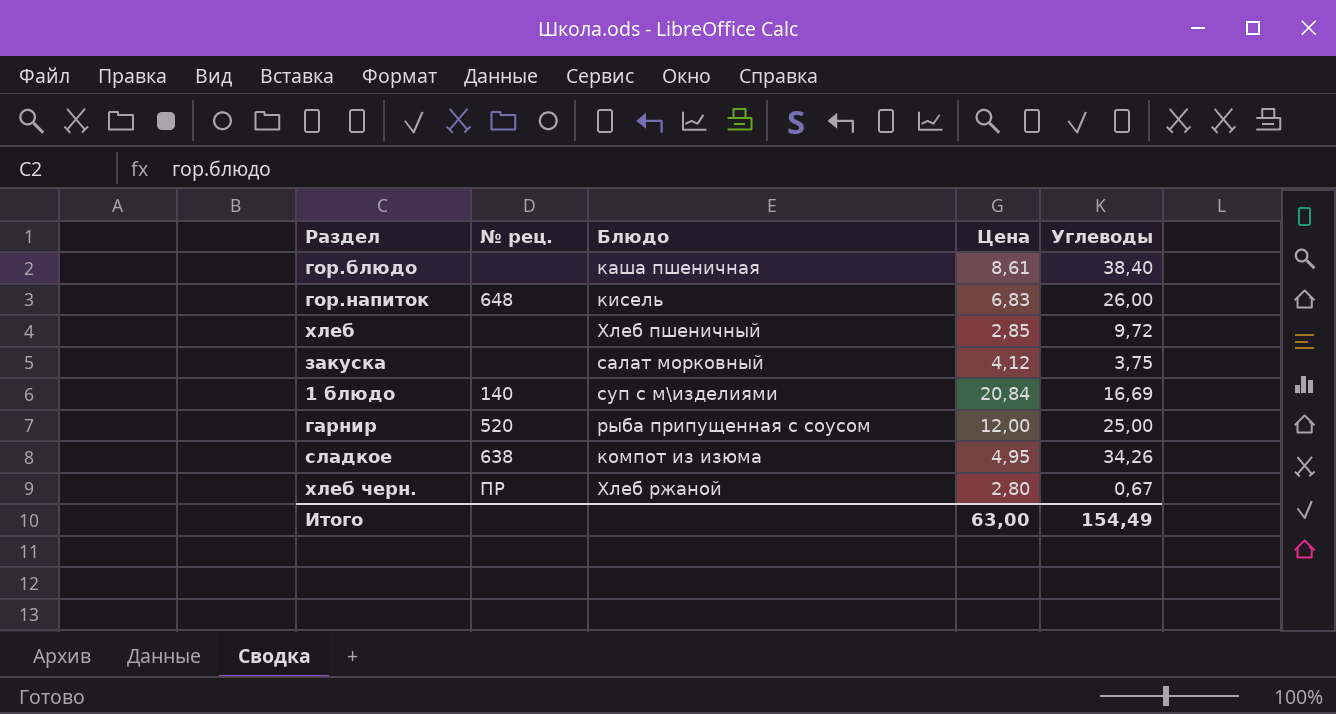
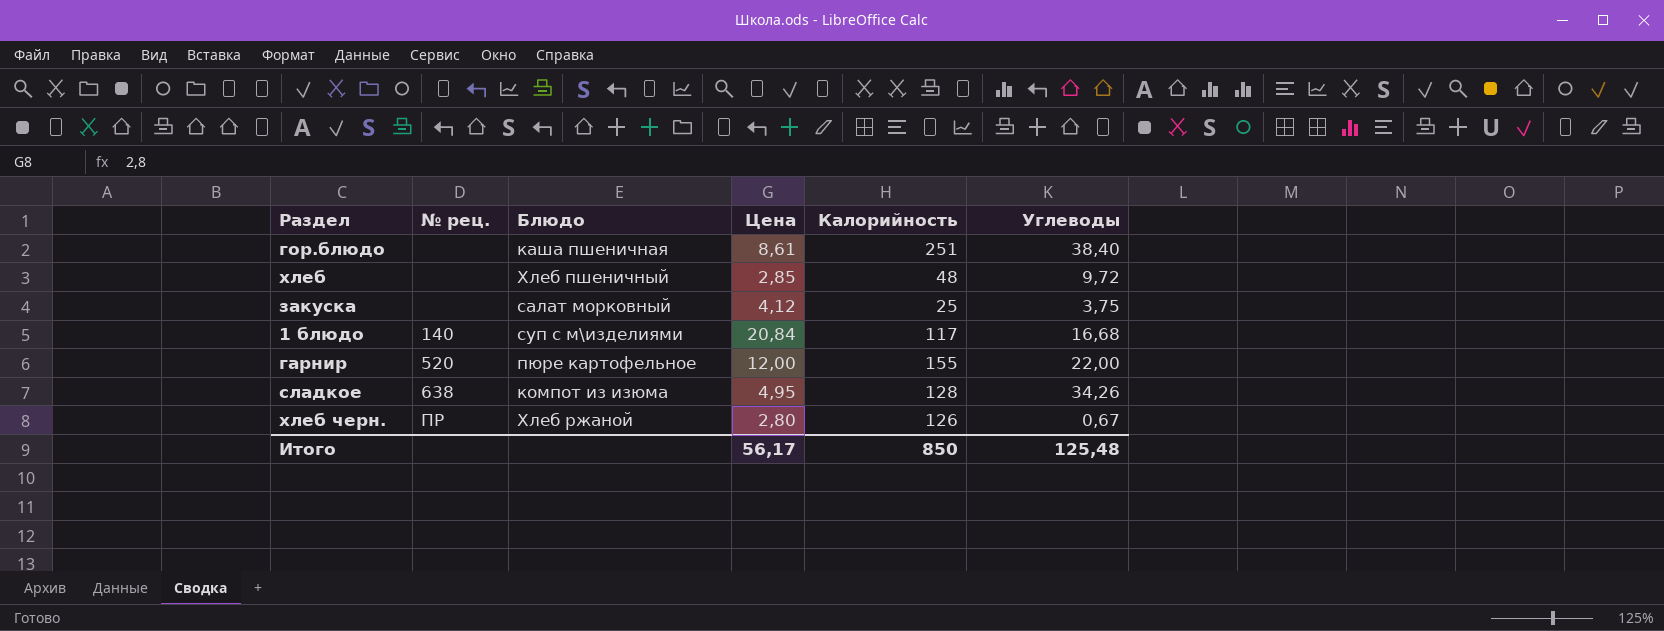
column Калорийность | position: none -> 5
row гор.напиток: 648 | кисель | 6,83 | 26,00 -> none
1 блюдо | Углеводы: 16,69 -> 16,68
гарнир | Блюдо: рыба припущенная с соусом -> пюре картофельное
гарнир | Углеводы: 25,00 -> 22,00
Итого | Цена: 63,00 -> 56,17
Итого | Углеводы: 154,49 -> 125,48

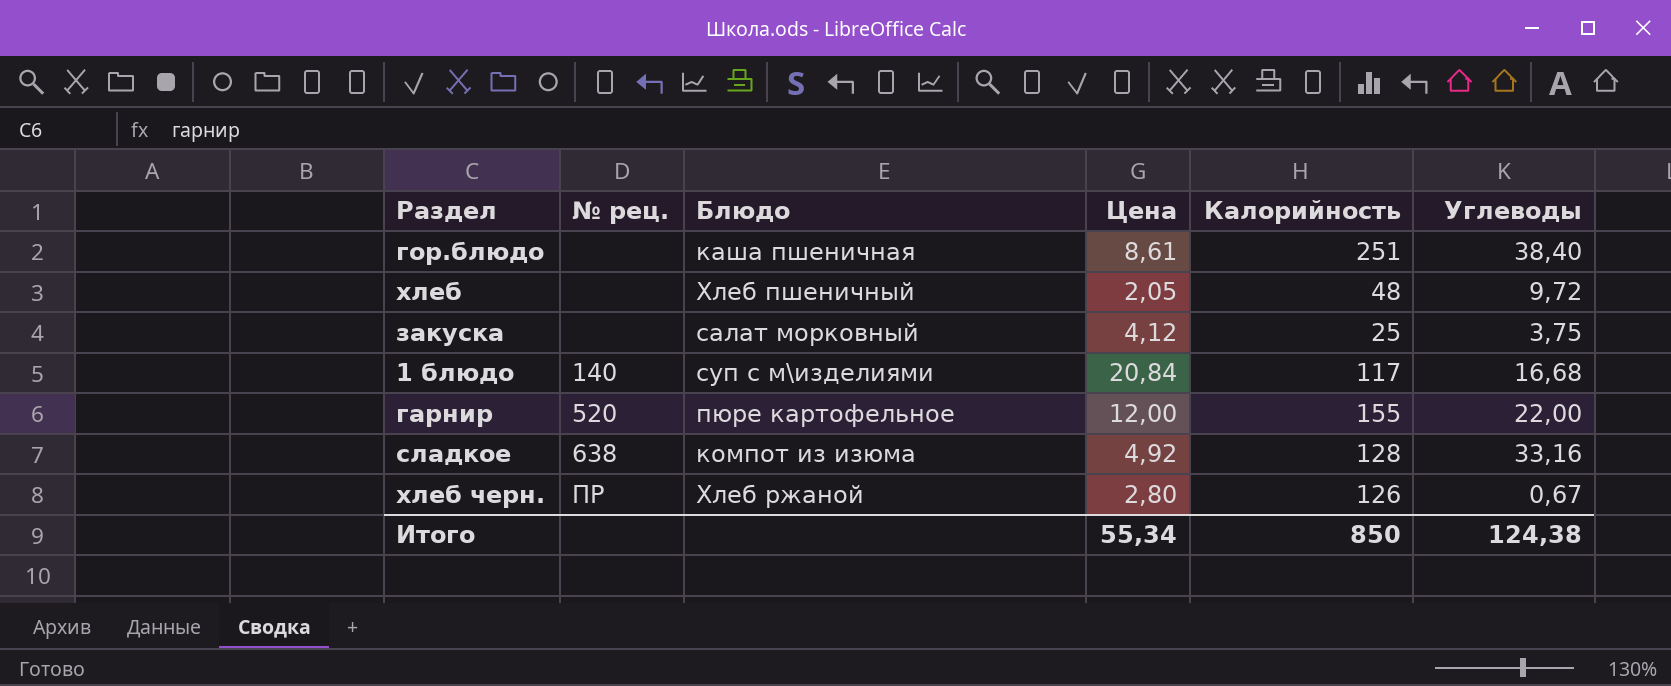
хлеб | Цена: 2,85 -> 2,05
сладкое | Цена: 4,95 -> 4,92
сладкое | Углеводы: 34,26 -> 33,16
Итого | Цена: 56,17 -> 55,34
Итого | Углеводы: 125,48 -> 124,38

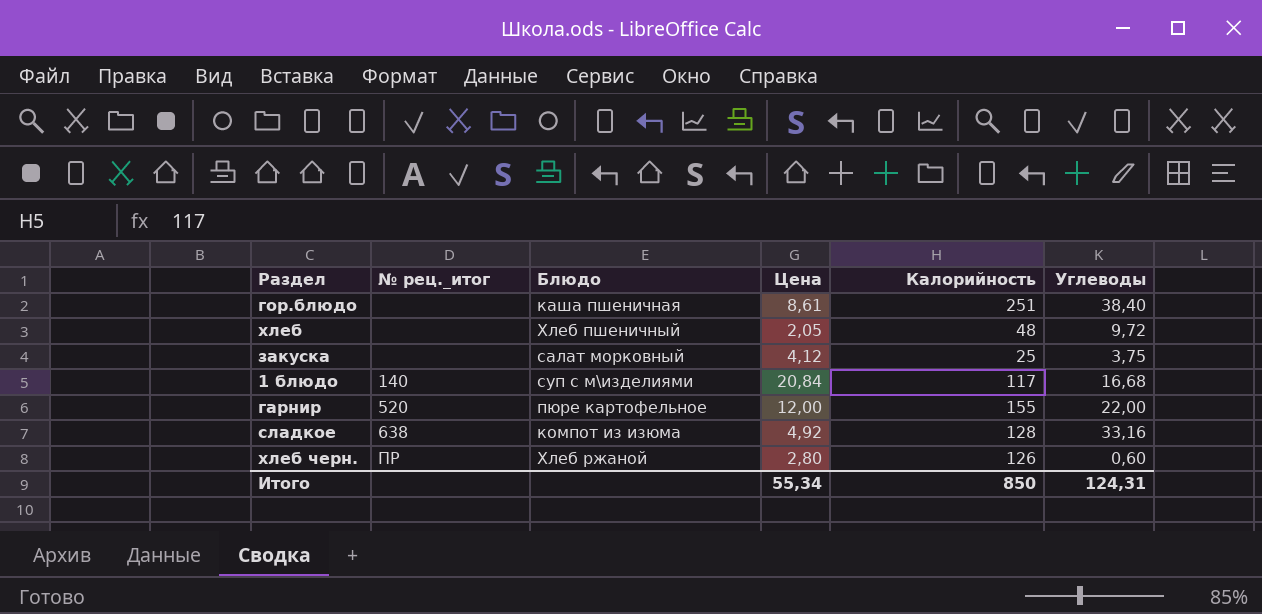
column name: № рец. -> № рец._итог
хлеб черн. | Углеводы: 0,67 -> 0,60
Итого | Углеводы: 124,38 -> 124,31

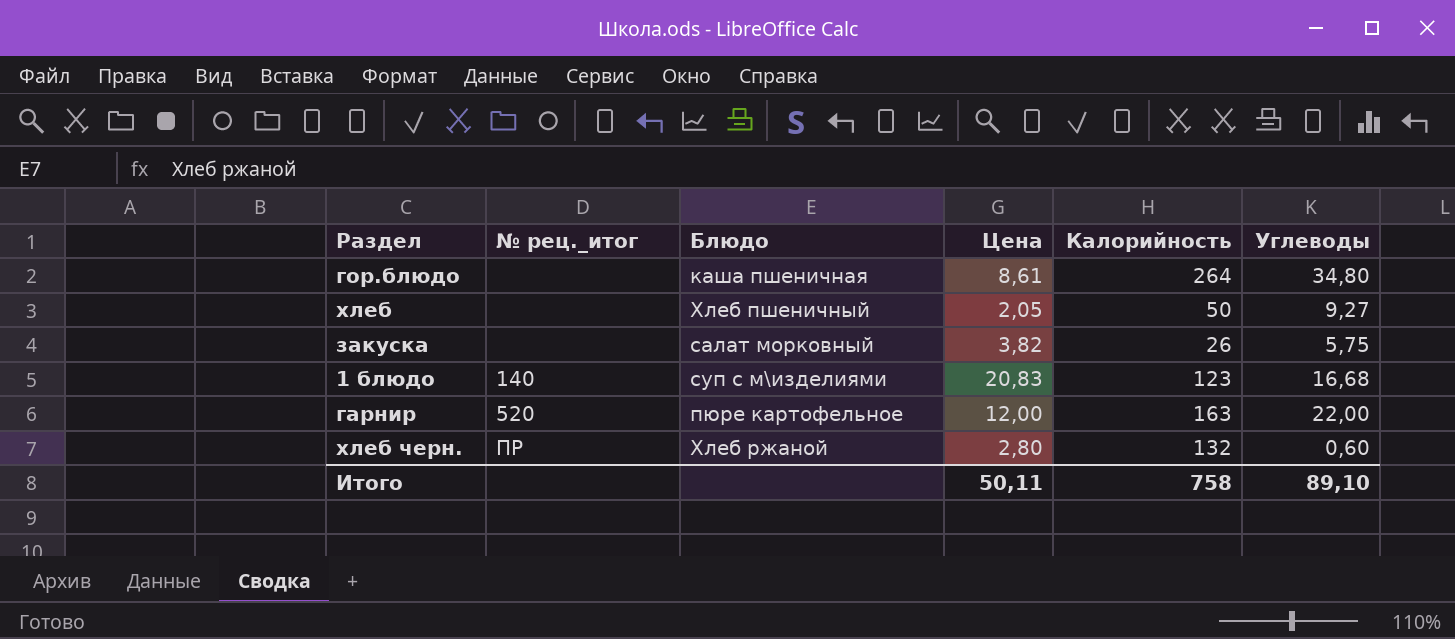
row сладкое: 638 | компот из изюма | 4,92 | 128 | 33,16 -> none
гор.блюдо | Калорийность: 251 -> 264
гор.блюдо | Углеводы: 38,40 -> 34,80
хлеб | Калорийность: 48 -> 50
хлеб | Углеводы: 9,72 -> 9,27
закуска | Цена: 4,12 -> 3,82
закуска | Калорийность: 25 -> 26
закуска | Углеводы: 3,75 -> 5,75
1 блюдо | Цена: 20,84 -> 20,83
1 блюдо | Калорийность: 117 -> 123
гарнир | Калорийность: 155 -> 163
хлеб черн. | Калорийность: 126 -> 132
Итого | Цена: 55,34 -> 50,11
Итого | Калорийность: 850 -> 758
Итого | Углеводы: 124,31 -> 89,10

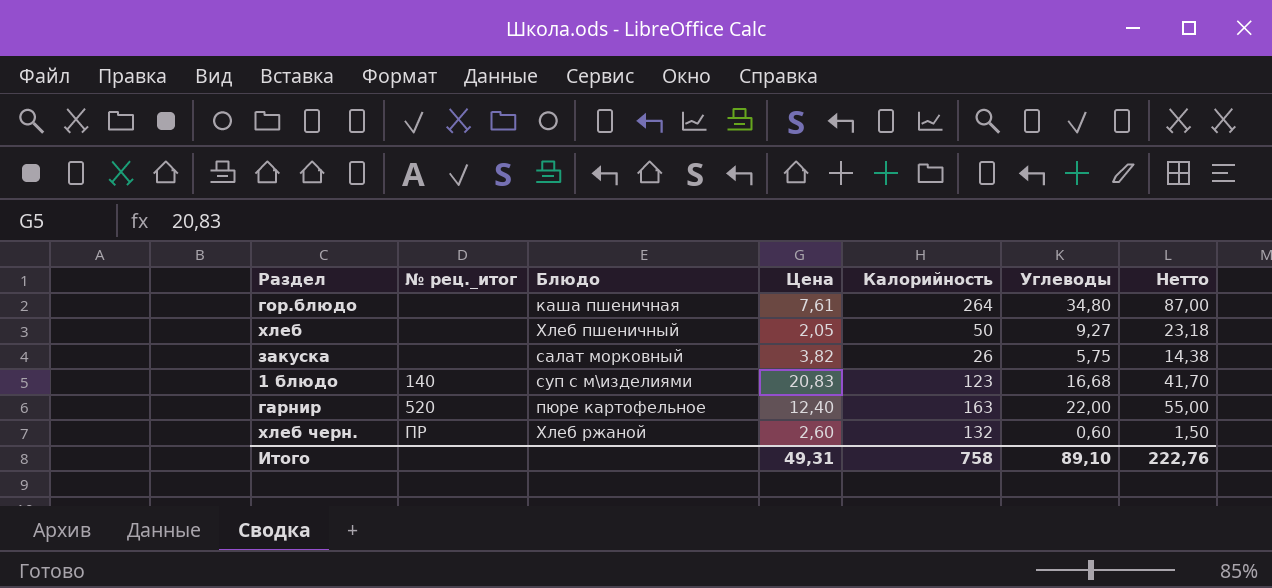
column Нетто | formula: none -> [Углеводы] * 2,5
гор.блюдо | Цена: 8,61 -> 7,61
гарнир | Цена: 12,00 -> 12,40
хлеб черн. | Цена: 2,80 -> 2,60
Итого | Цена: 50,11 -> 49,31

